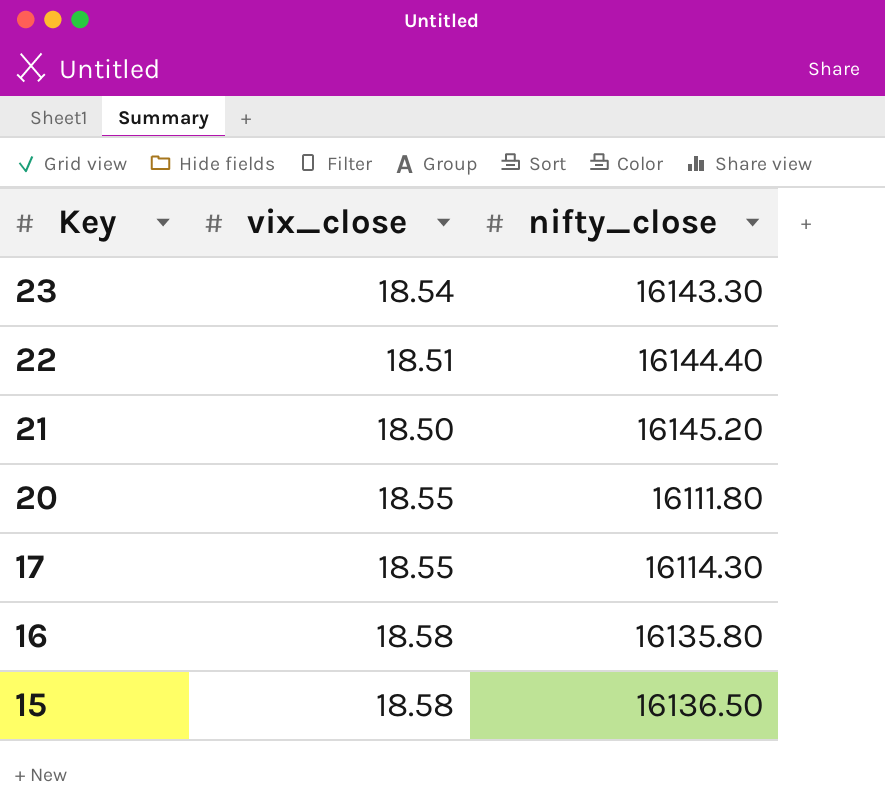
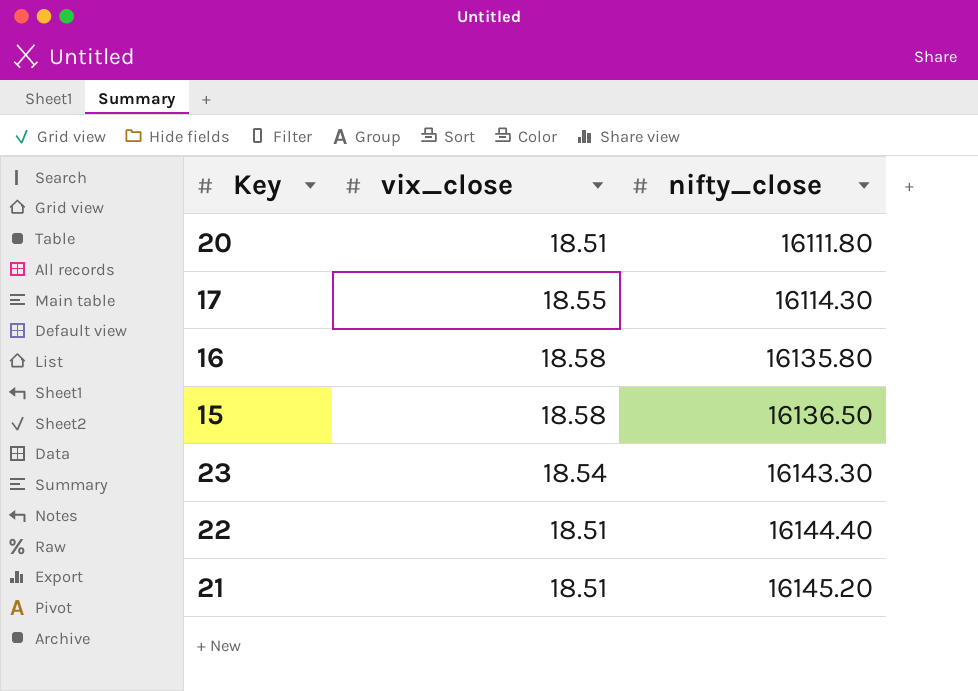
row order: Key descending -> nifty_close ascending
20 | vix_close: 18.55 -> 18.51
21 | vix_close: 18.50 -> 18.51

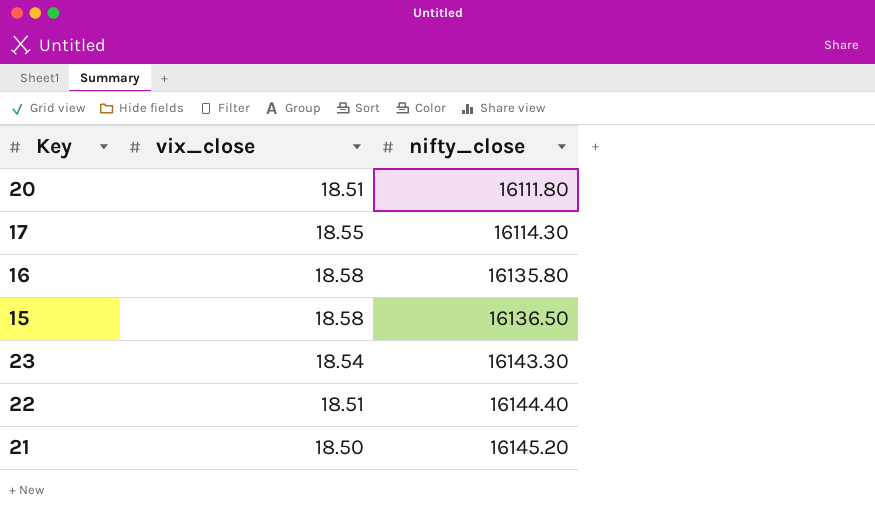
21 | vix_close: 18.51 -> 18.50

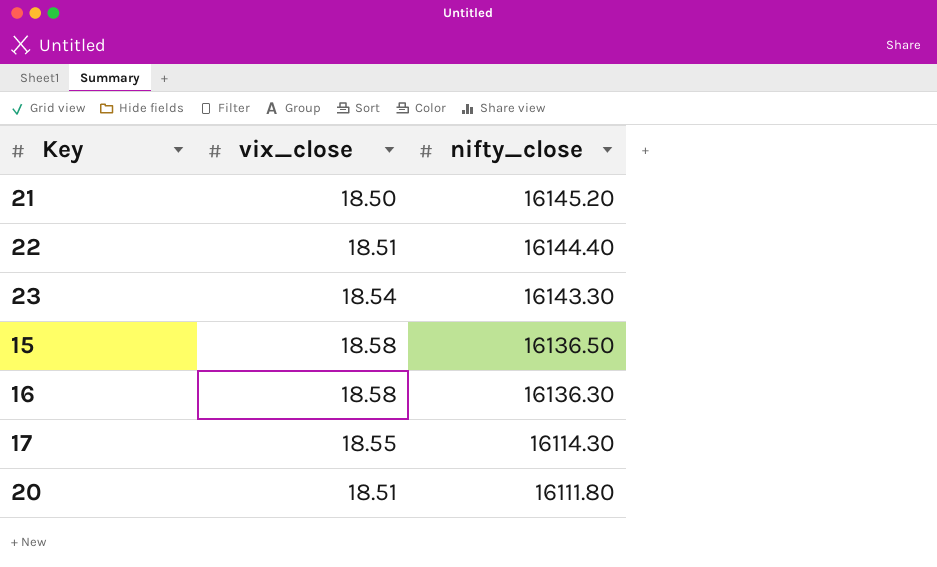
row order: nifty_close ascending -> nifty_close descending
16 | nifty_close: 16135.80 -> 16136.30

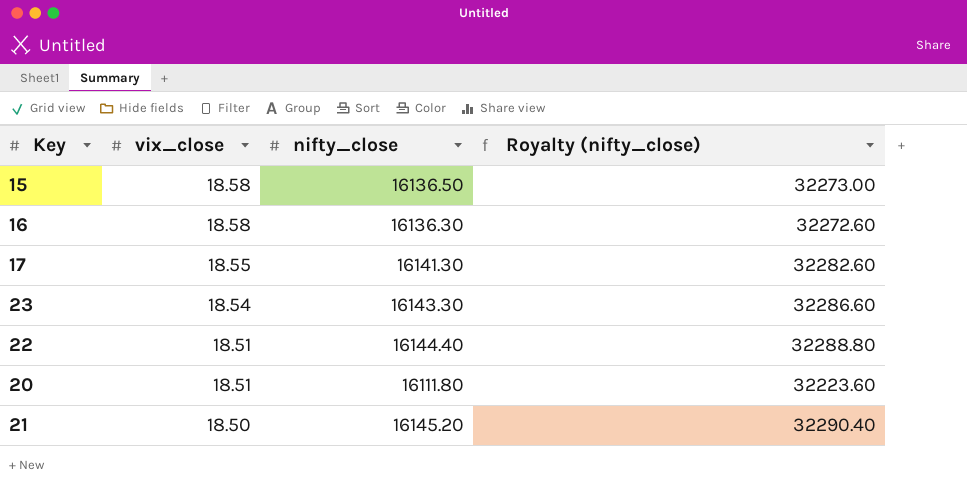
row order: nifty_close descending -> vix_close descending
column Royalty (nifty_close) | formula: none -> [nifty_close] * 2
17 | nifty_close: 16114.30 -> 16141.30

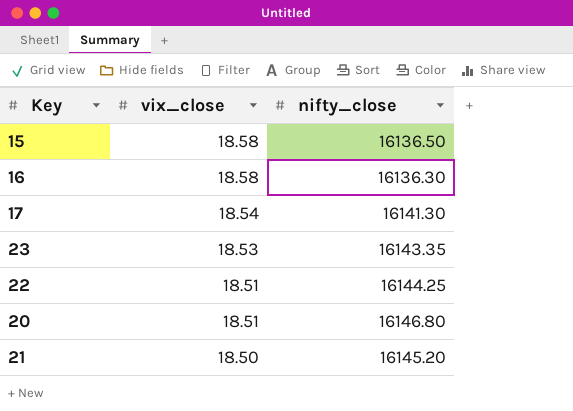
column Royalty (nifty_close) | formula: [nifty_close] * 2 -> none
17 | vix_close: 18.55 -> 18.54
23 | vix_close: 18.54 -> 18.53
23 | nifty_close: 16143.30 -> 16143.35
22 | nifty_close: 16144.40 -> 16144.25
20 | nifty_close: 16111.80 -> 16146.80

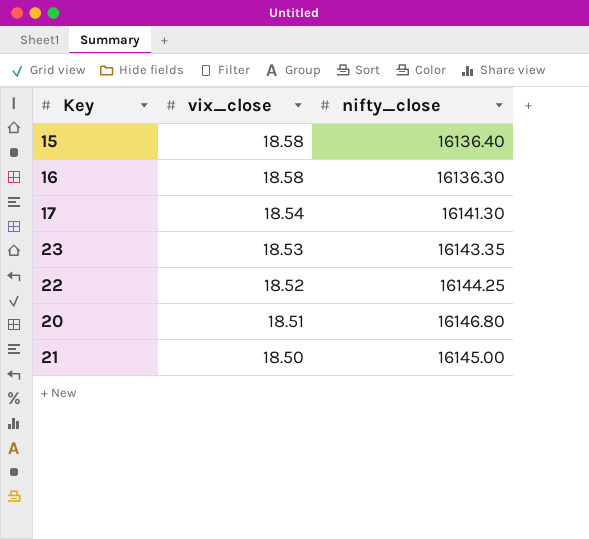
15 | nifty_close: 16136.50 -> 16136.40
22 | vix_close: 18.51 -> 18.52
21 | nifty_close: 16145.20 -> 16145.00

